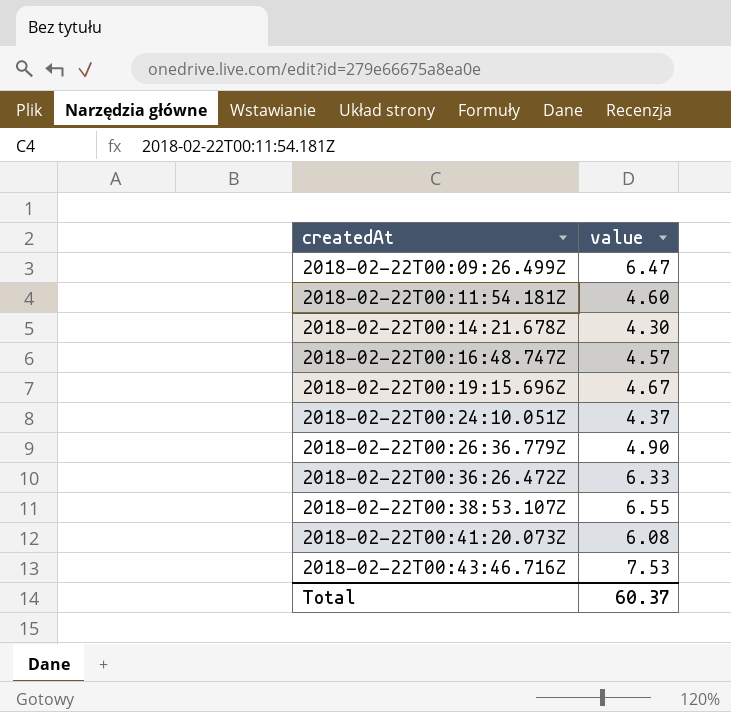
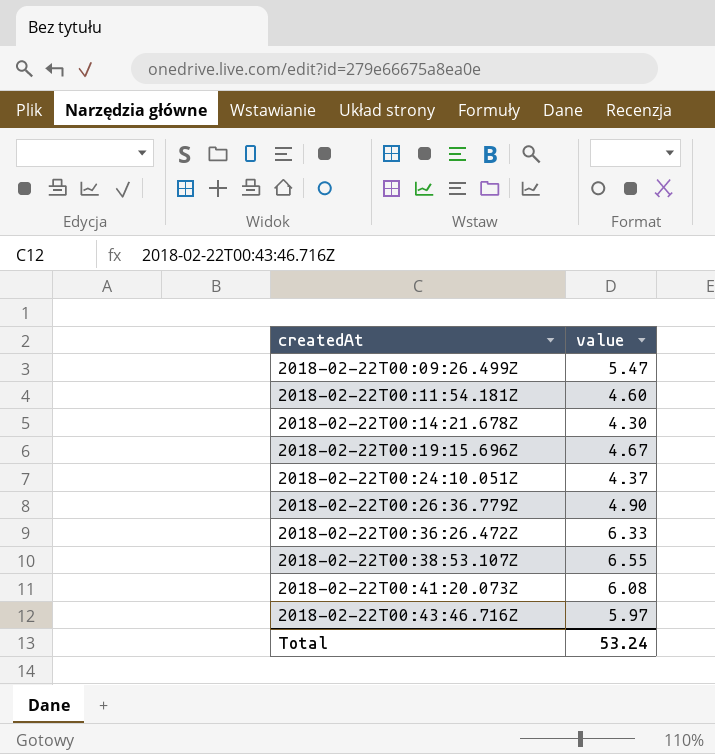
row 2018-02-22T00:16:48.747Z: 4.57 -> none
2018-02-22T00:09:26.499Z | value: 6.47 -> 5.47
2018-02-22T00:43:46.716Z | value: 7.53 -> 5.97
Total | value: 60.37 -> 53.24

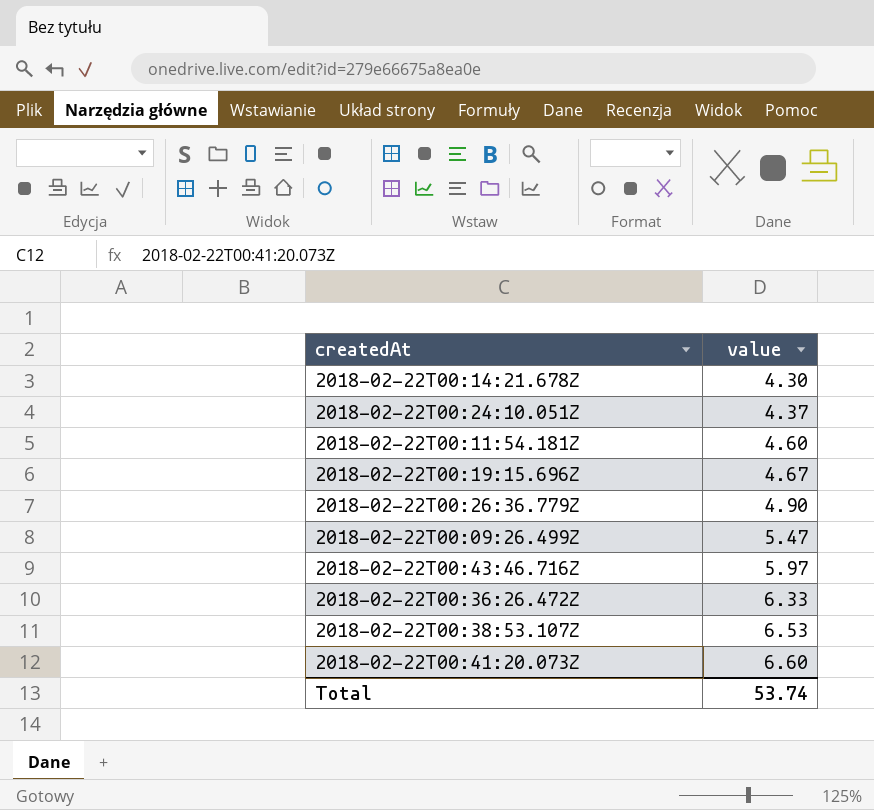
row order: createdAt ascending -> value ascending
2018-02-22T00:38:53.107Z | value: 6.55 -> 6.53
2018-02-22T00:41:20.073Z | value: 6.08 -> 6.60
Total | value: 53.24 -> 53.74

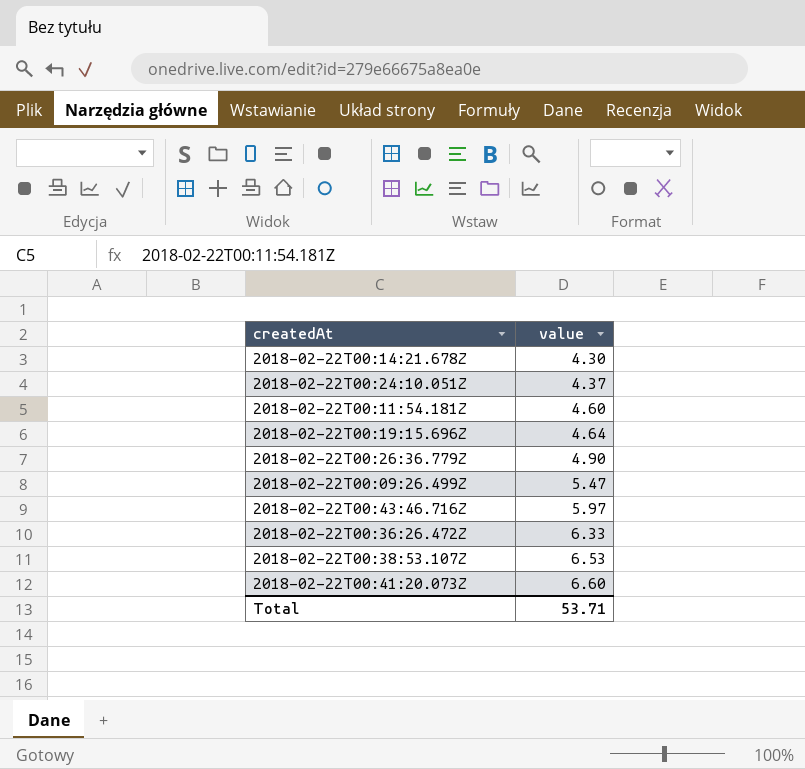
2018-02-22T00:19:15.696Z | value: 4.67 -> 4.64
Total | value: 53.74 -> 53.71

